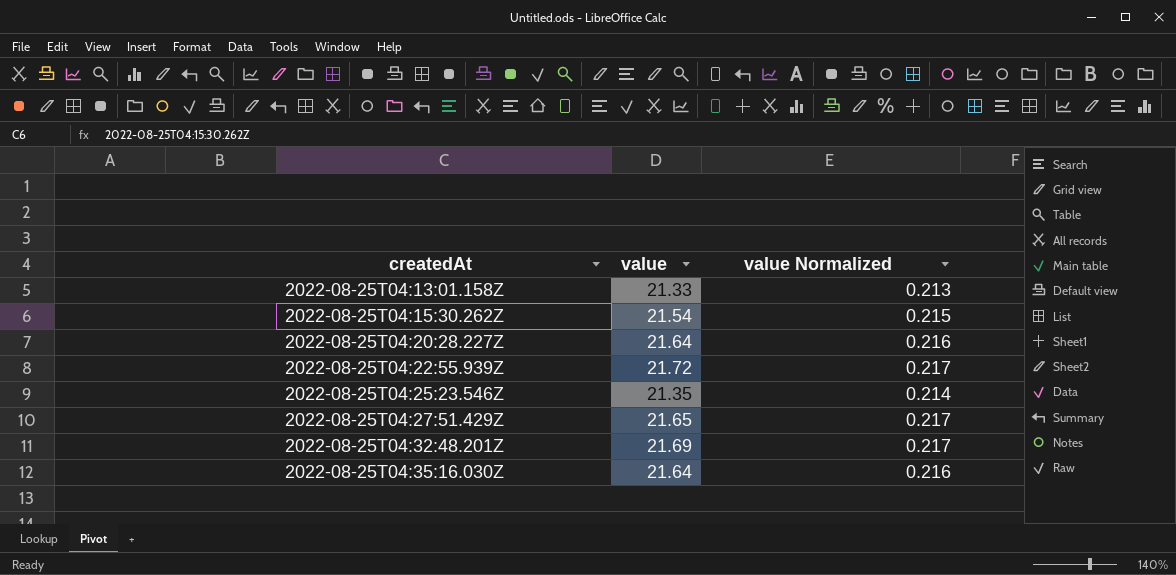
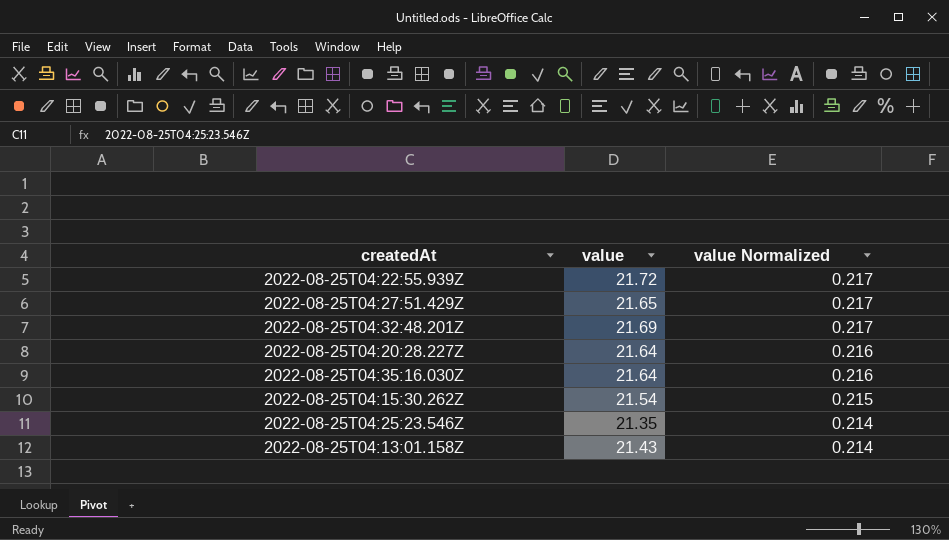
row order: createdAt ascending -> value Normalized descending
2022-08-25T04:13:01.158Z | value: 21.33 -> 21.43
2022-08-25T04:13:01.158Z | value Normalized: 0.213 -> 0.214

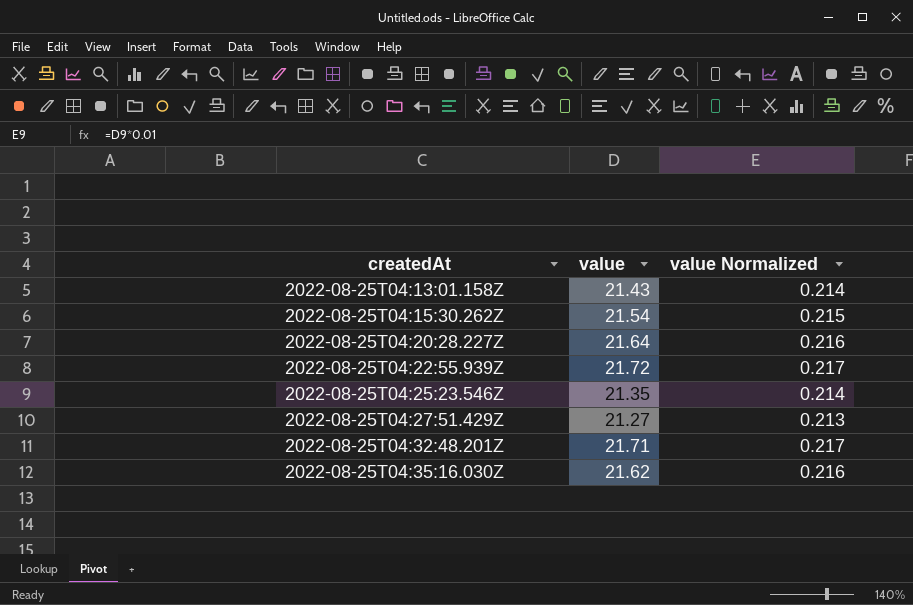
row order: value Normalized descending -> createdAt ascending
2022-08-25T04:27:51.429Z | value: 21.65 -> 21.27
2022-08-25T04:27:51.429Z | value Normalized: 0.217 -> 0.213
2022-08-25T04:32:48.201Z | value: 21.69 -> 21.71
2022-08-25T04:35:16.030Z | value: 21.64 -> 21.62

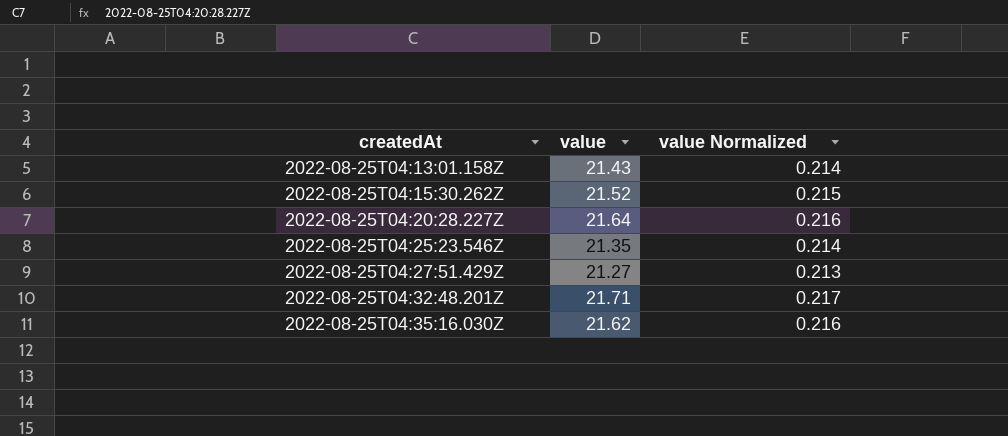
row 2022-08-25T04:22:55.939Z: 21.72 | 0.217 -> none
2022-08-25T04:15:30.262Z | value: 21.54 -> 21.52

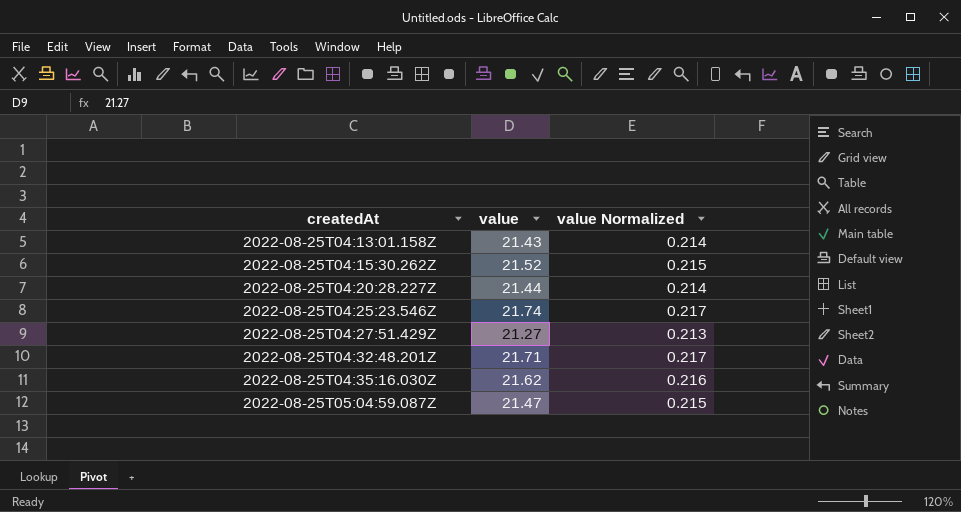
2022-08-25T04:20:28.227Z | value: 21.64 -> 21.44
2022-08-25T04:20:28.227Z | value Normalized: 0.216 -> 0.214
2022-08-25T04:25:23.546Z | value: 21.35 -> 21.74
2022-08-25T04:25:23.546Z | value Normalized: 0.214 -> 0.217
row 2022-08-25T05:04:59.087Z: none -> 21.47 | 0.215

